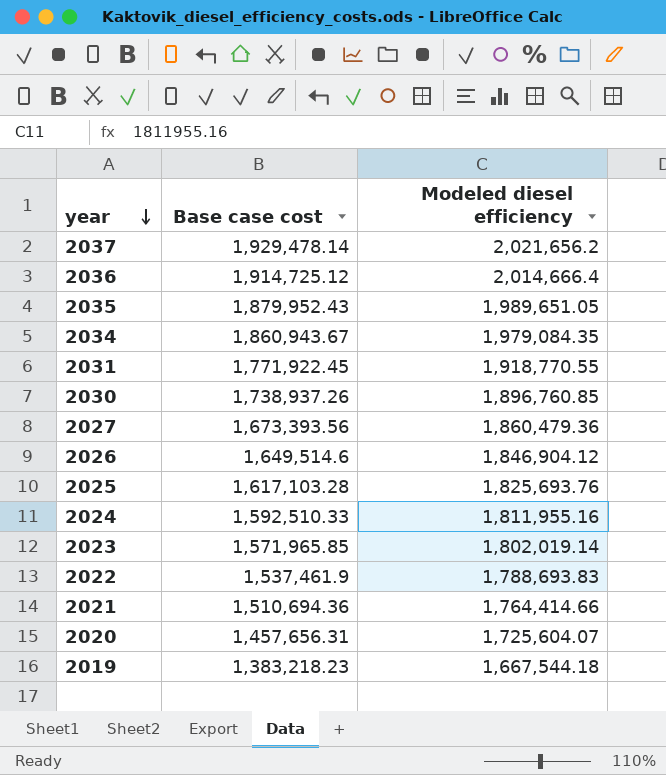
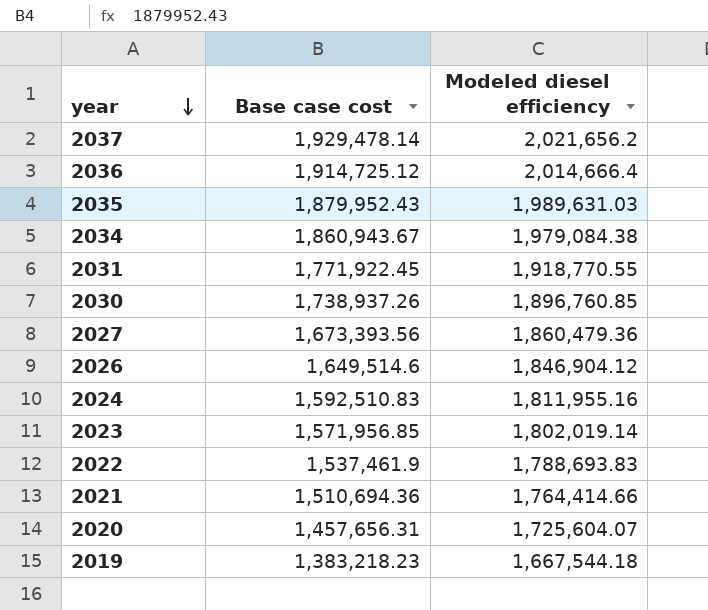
row 2025: 1,617,103.28 | 1,825,693.76 -> none
2035 | Modeled diesel efficiency: 1,989,651.05 -> 1,989,631.03
2034 | Modeled diesel efficiency: 1,979,084.35 -> 1,979,084.38
2024 | Base case cost: 1,592,510.33 -> 1,592,510.83
2023 | Base case cost: 1,571,965.85 -> 1,571,956.85

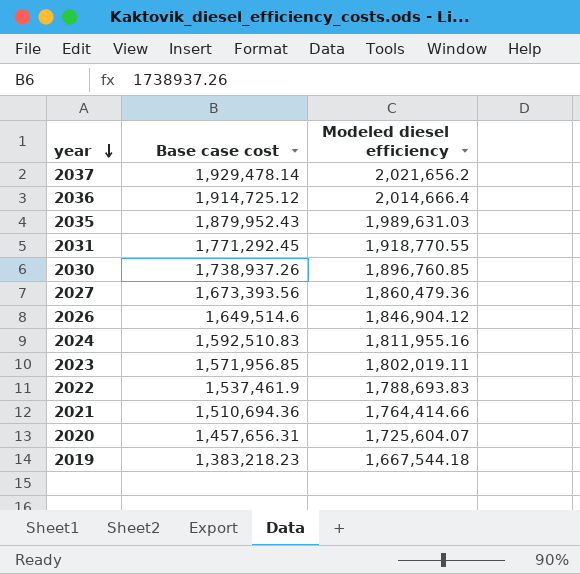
row 2034: 1,860,943.67 | 1,979,084.38 -> none
2031 | Base case cost: 1,771,922.45 -> 1,771,292.45
2023 | Modeled diesel efficiency: 1,802,019.14 -> 1,802,019.11

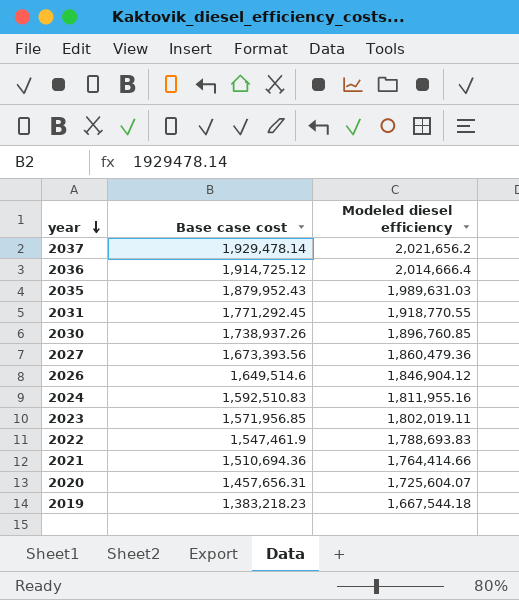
2022 | Base case cost: 1,537,461.9 -> 1,547,461.9

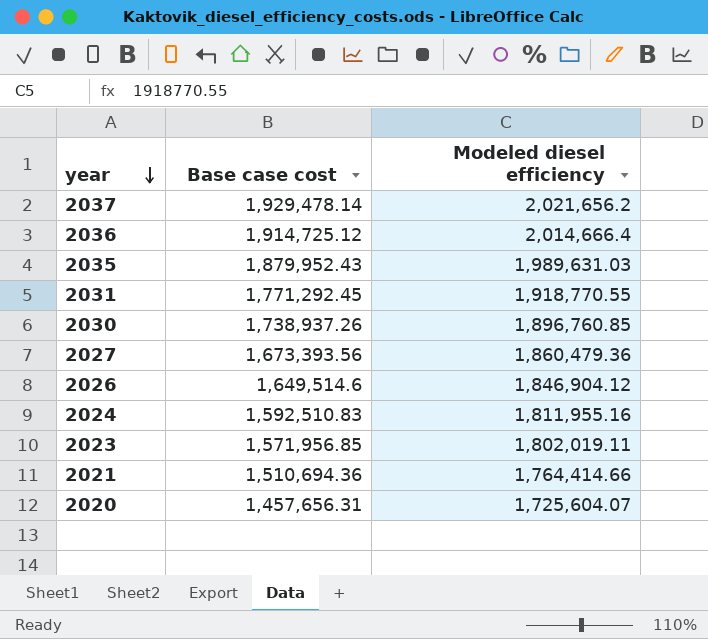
row 2022: 1,547,461.9 | 1,788,693.83 -> none
row 2019: 1,383,218.23 | 1,667,544.18 -> none

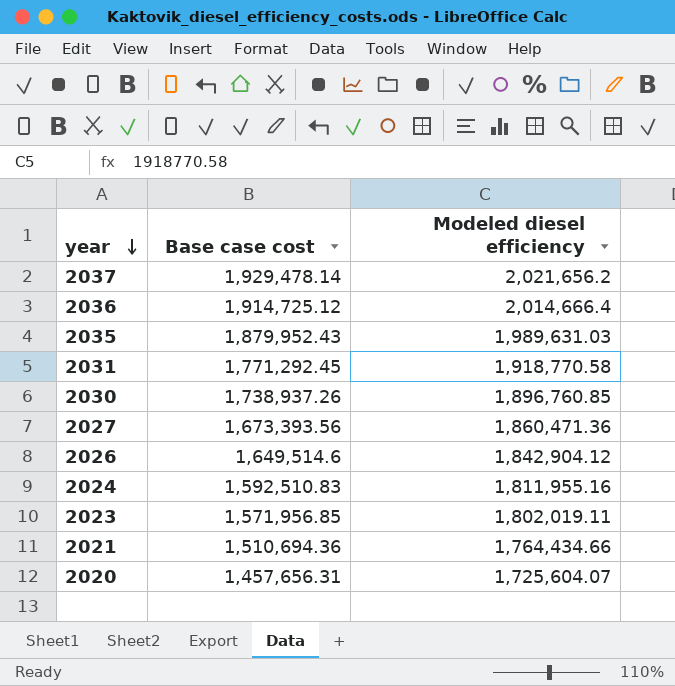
2031 | Modeled diesel efficiency: 1,918,770.55 -> 1,918,770.58
2027 | Modeled diesel efficiency: 1,860,479.36 -> 1,860,471.36
2026 | Modeled diesel efficiency: 1,846,904.12 -> 1,842,904.12
2021 | Modeled diesel efficiency: 1,764,414.66 -> 1,764,434.66

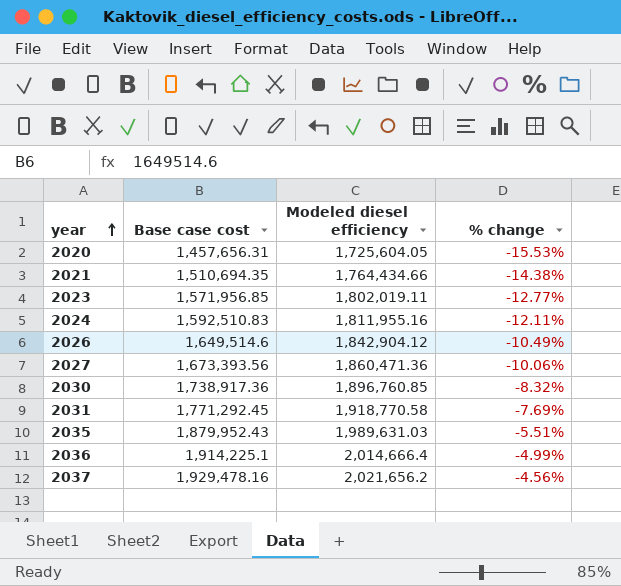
row order: year descending -> year ascending
column % change | formula: none -> ([Base case cost] - [Modeled diesel efficiency]) / [Modeled diesel efficiency]
2020 | Modeled diesel efficiency: 1,725,604.07 -> 1,725,604.05
2021 | Base case cost: 1,510,694.36 -> 1,510,694.35
2030 | Base case cost: 1,738,937.26 -> 1,738,917.36
2036 | Base case cost: 1,914,725.12 -> 1,914,225.1
2037 | Base case cost: 1,929,478.14 -> 1,929,478.16

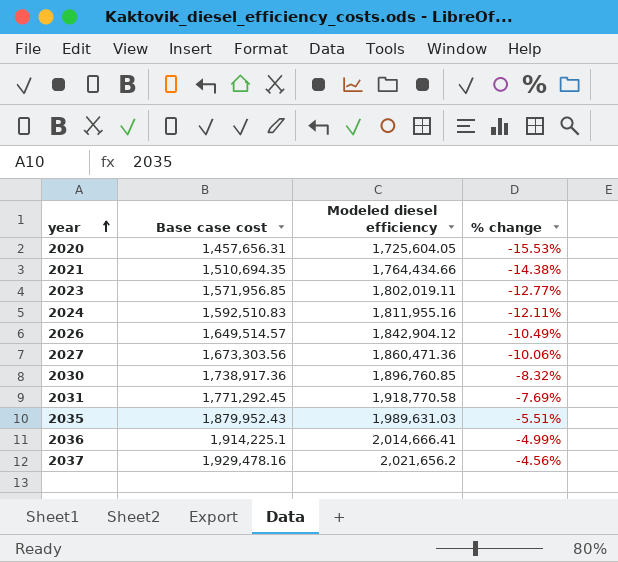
2026 | Base case cost: 1,649,514.6 -> 1,649,514.57
2027 | Base case cost: 1,673,393.56 -> 1,673,303.56
2036 | Modeled diesel efficiency: 2,014,666.4 -> 2,014,666.41

